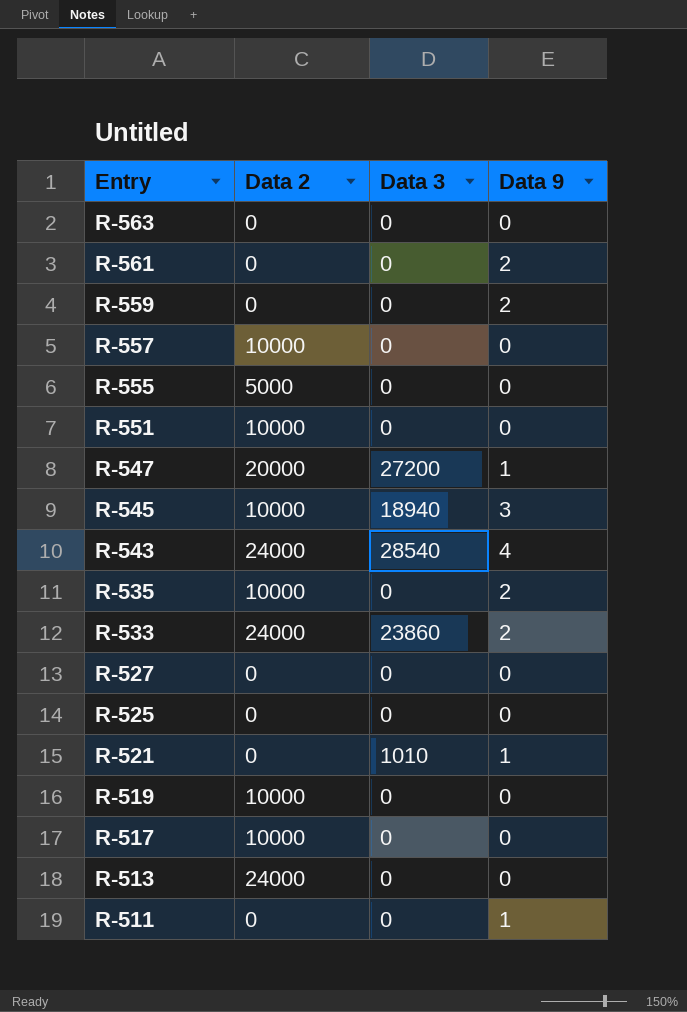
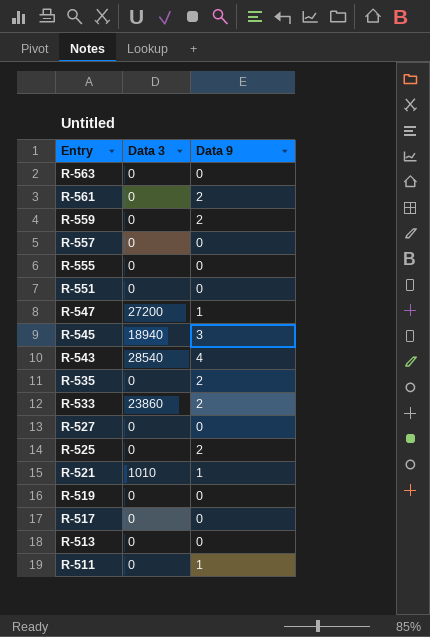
column Data 2 | position: 2 -> none
R-525 | Data 9: 0 -> 2

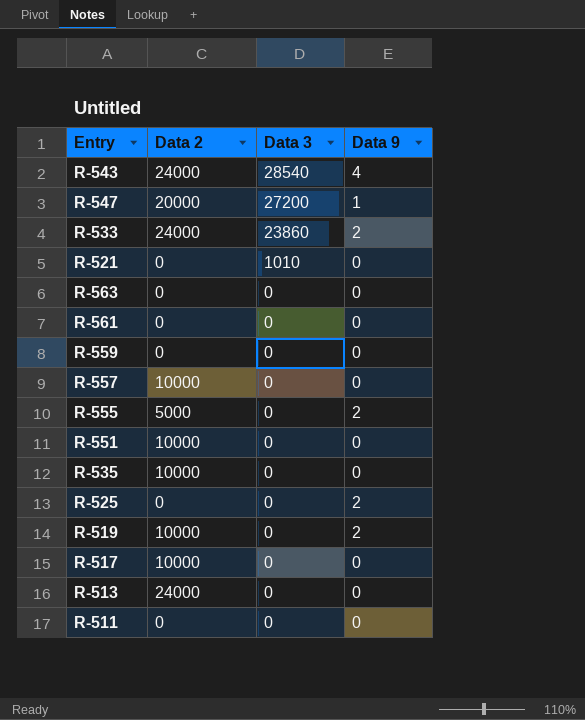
row order: Entry descending -> Data 3 descending
column Data 2 | position: none -> 2
row R-545: 18940 | 3 -> none
row R-527: 0 | 0 -> none
R-521 | Data 9: 1 -> 0
R-561 | Data 9: 2 -> 0
R-559 | Data 9: 2 -> 0
R-555 | Data 9: 0 -> 2
R-535 | Data 9: 2 -> 0
R-519 | Data 9: 0 -> 2
R-511 | Data 9: 1 -> 0

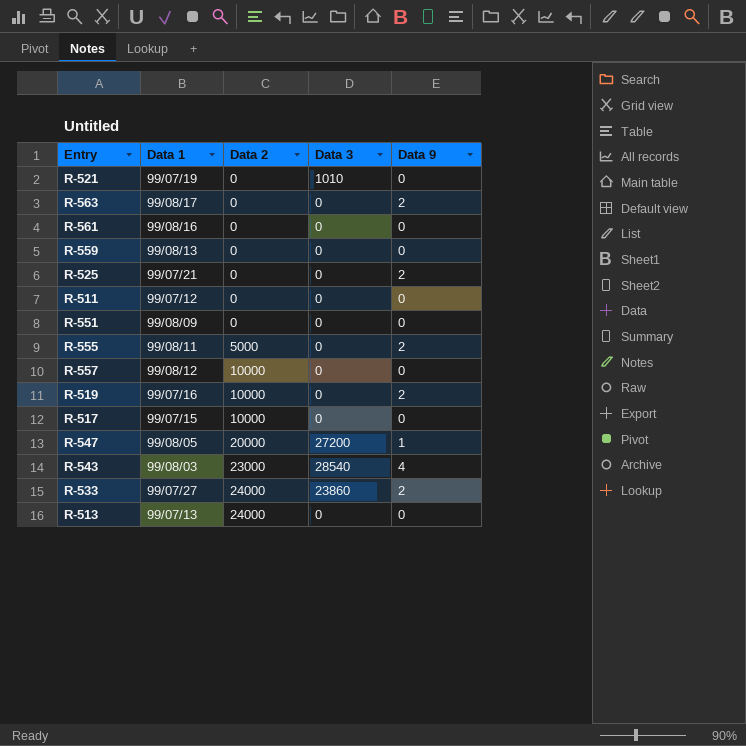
row order: Data 3 descending -> Data 2 ascending
column Data 1 | position: none -> 2
row R-535: 10000 | 0 | 0 -> none
R-563 | Data 9: 0 -> 2
R-551 | Data 2: 10000 -> 0
R-543 | Data 2: 24000 -> 23000

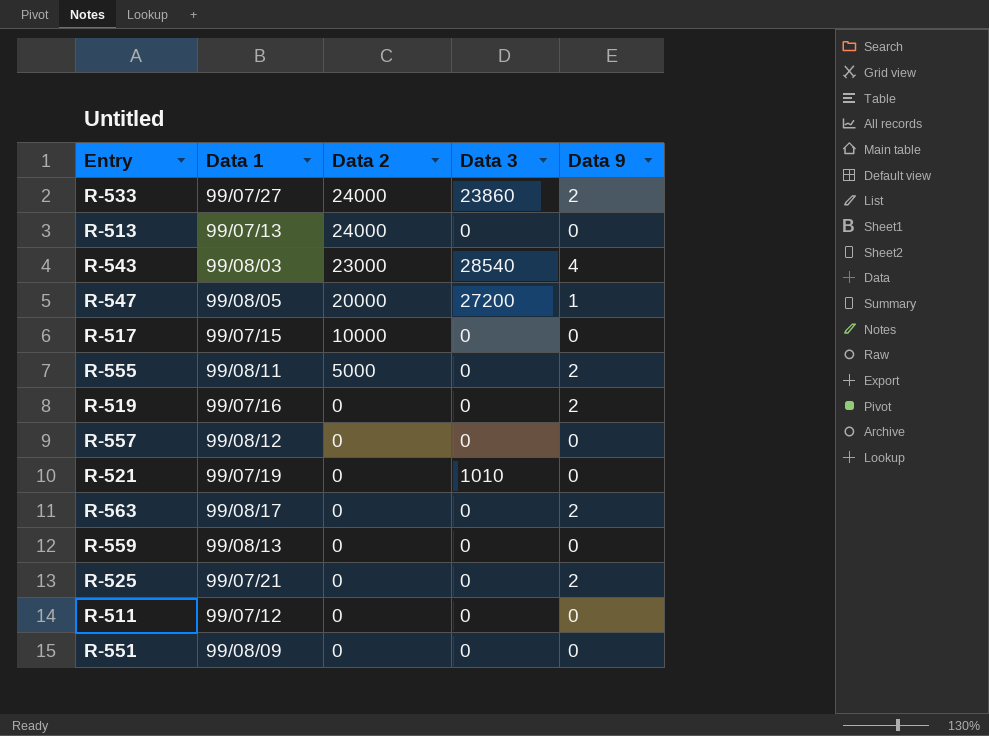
row order: Data 2 ascending -> Data 2 descending
row R-561: 99/08/16 | 0 | 0 | 0 -> none
R-519 | Data 2: 10000 -> 0
R-557 | Data 2: 10000 -> 0

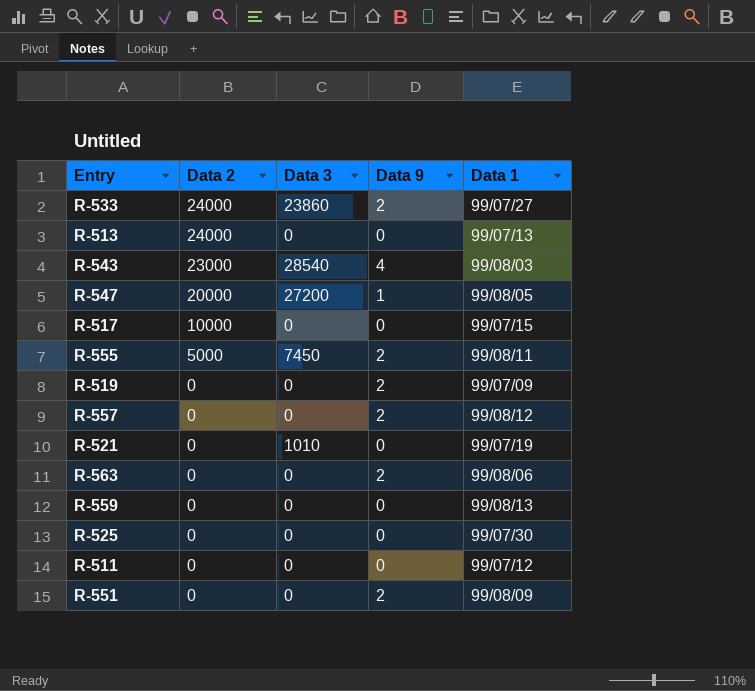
column Data 1 | position: 2 -> 5
R-555 | Data 3: 0 -> 7450
R-519 | Data 1: 99/07/16 -> 99/07/09
R-557 | Data 9: 0 -> 2
R-563 | Data 1: 99/08/17 -> 99/08/06
R-525 | Data 9: 2 -> 0
R-525 | Data 1: 99/07/21 -> 99/07/30
R-551 | Data 9: 0 -> 2

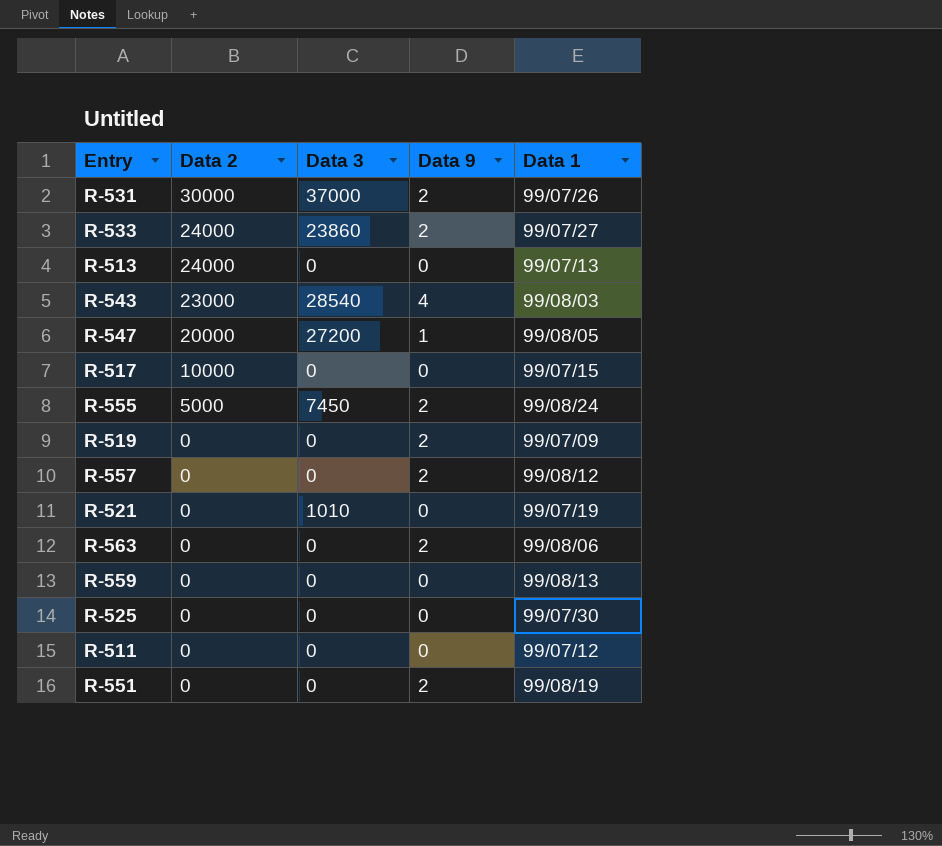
row R-531: none -> 30000 | 37000 | 2 | 99/07/26
R-555 | Data 1: 99/08/11 -> 99/08/24
R-551 | Data 1: 99/08/09 -> 99/08/19

